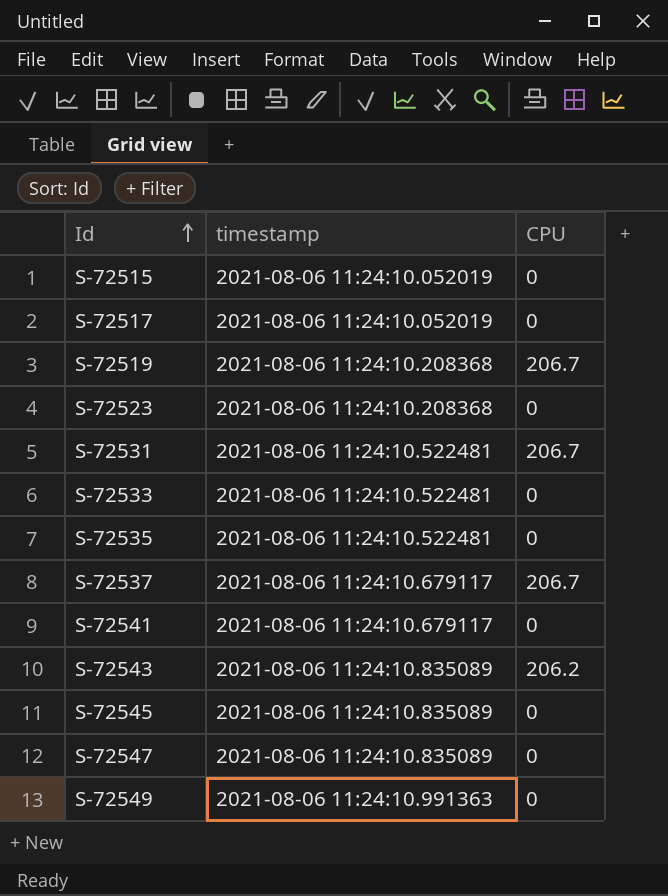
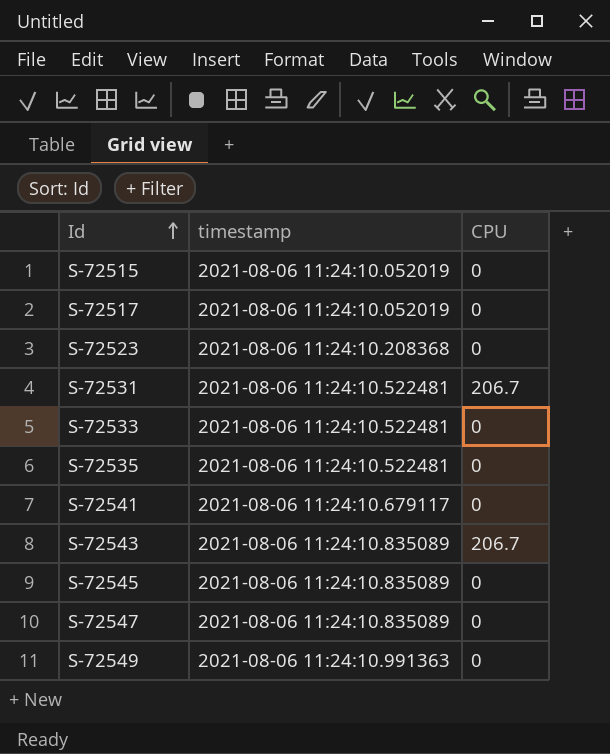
row S-72519: 2021-08-06 11:24:10.208368 | 206.7 -> none
row S-72537: 2021-08-06 11:24:10.679117 | 206.7 -> none
S-72543 | CPU: 206.2 -> 206.7

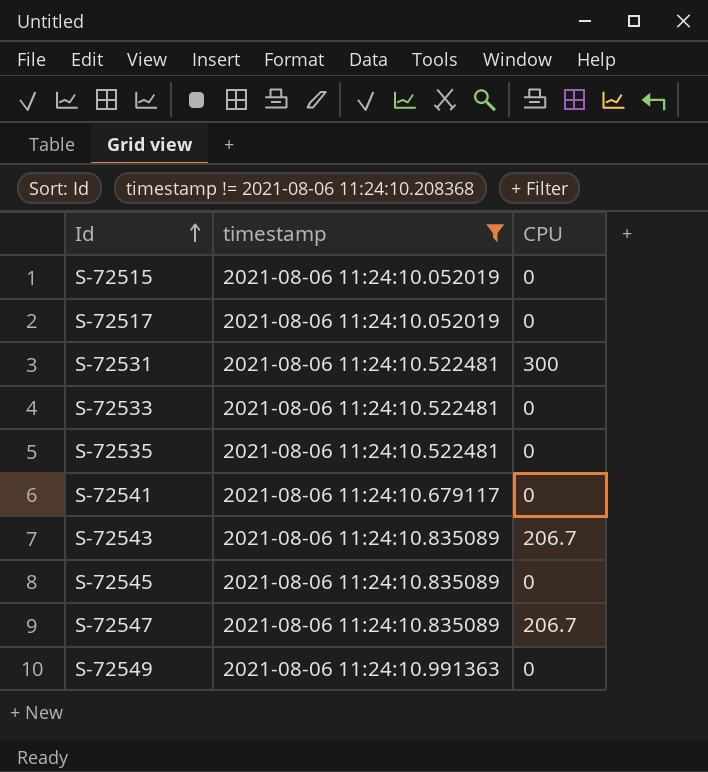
filter: none -> timestamp != 2021-08-06 11:24:10.208368
S-72531 | CPU: 206.7 -> 300
S-72547 | CPU: 0 -> 206.7

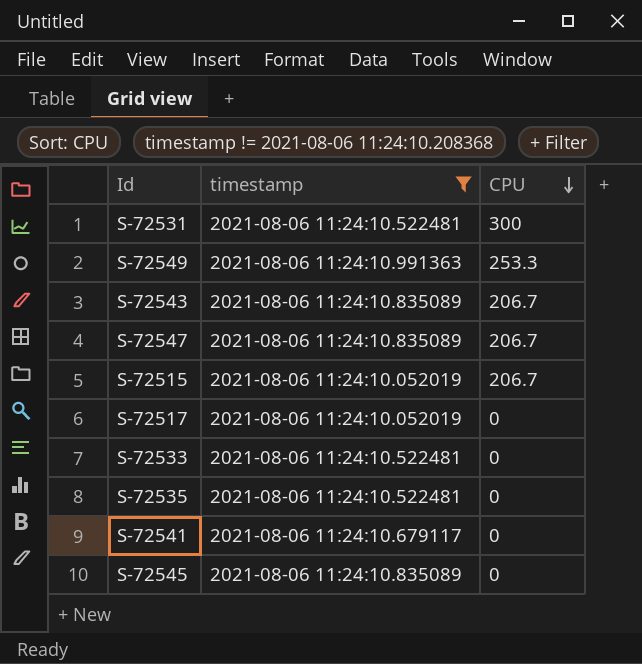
row order: Id ascending -> CPU descending
S-72549 | CPU: 0 -> 253.3
S-72515 | CPU: 0 -> 206.7

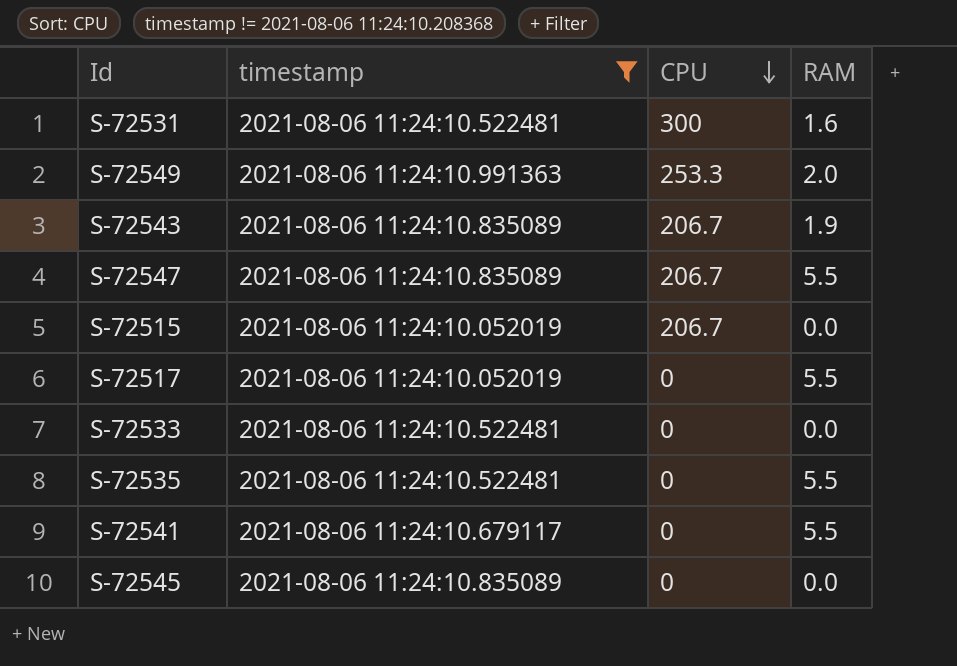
column RAM | position: none -> 4

